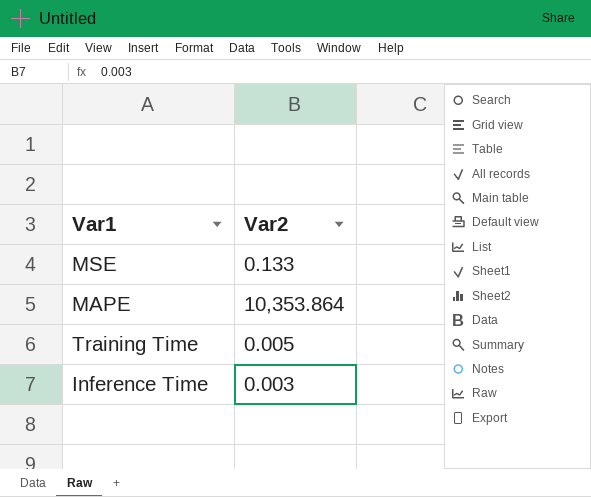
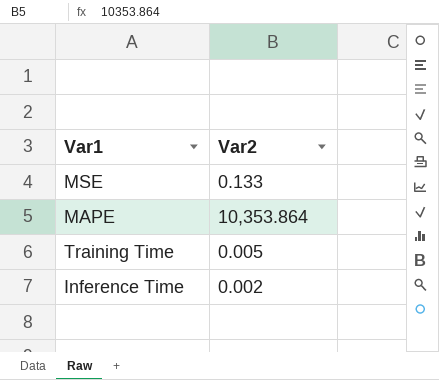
Inference Time | Var2: 0.003 -> 0.002

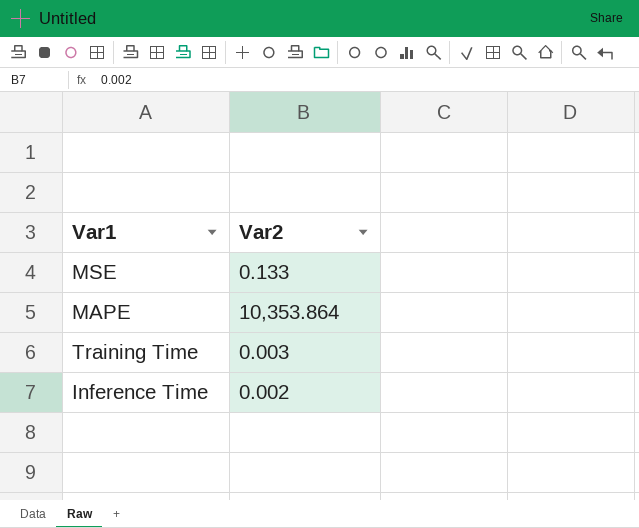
Training Time | Var2: 0.005 -> 0.003

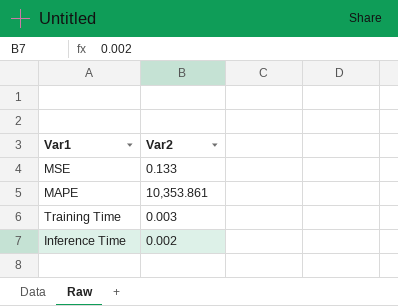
MAPE | Var2: 10,353.864 -> 10,353.861

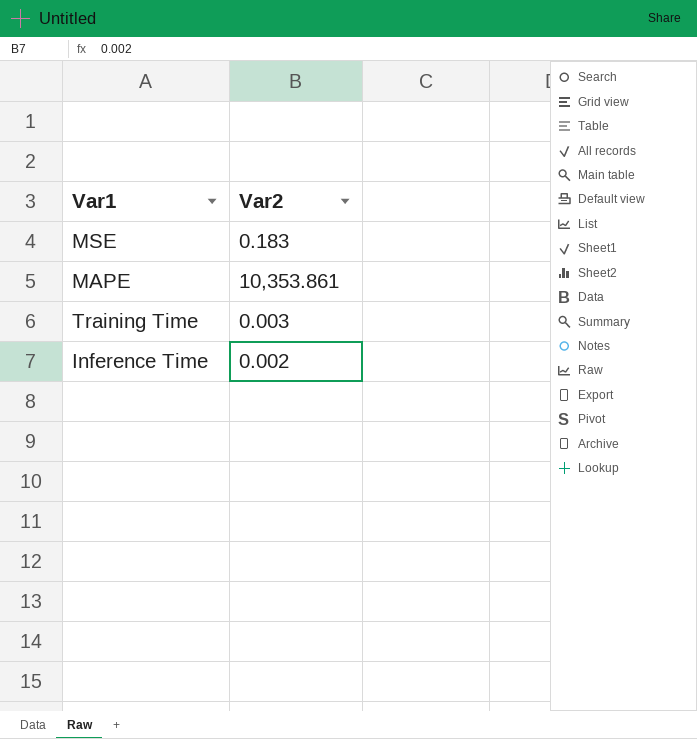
MSE | Var2: 0.133 -> 0.183

